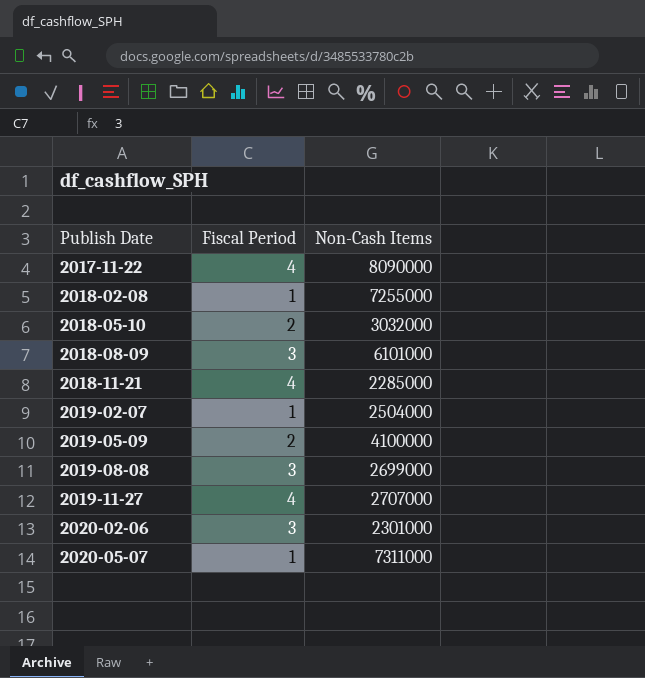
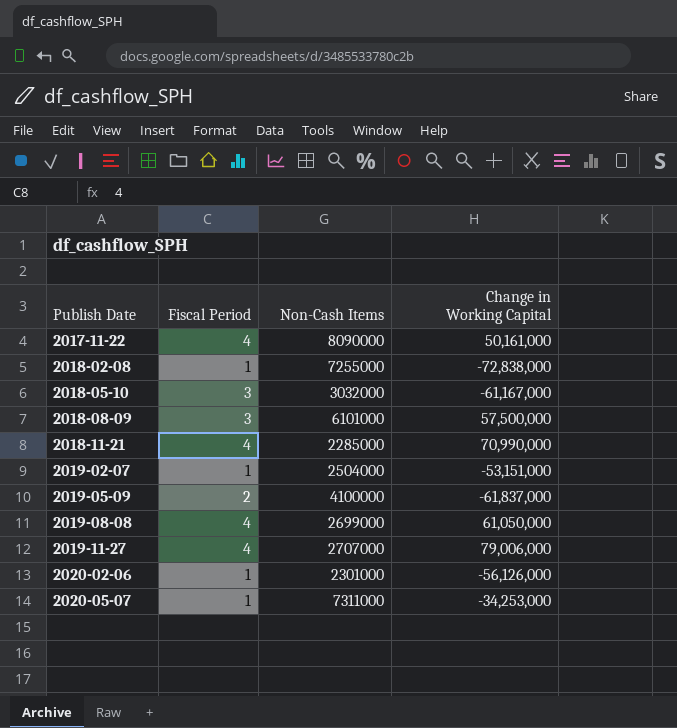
column Change in Working Capital | position: none -> 4
2018-05-10 | Fiscal Period: 2 -> 3
2019-08-08 | Fiscal Period: 3 -> 4
2020-02-06 | Fiscal Period: 3 -> 1

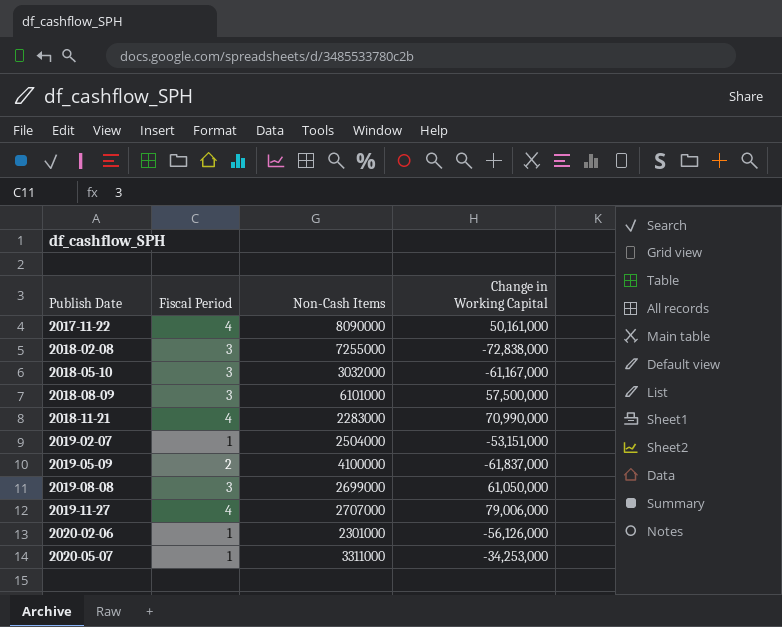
2018-02-08 | Fiscal Period: 1 -> 3
2018-11-21 | Non-Cash Items: 2285000 -> 2283000
2019-08-08 | Fiscal Period: 4 -> 3
2020-05-07 | Non-Cash Items: 7311000 -> 3311000

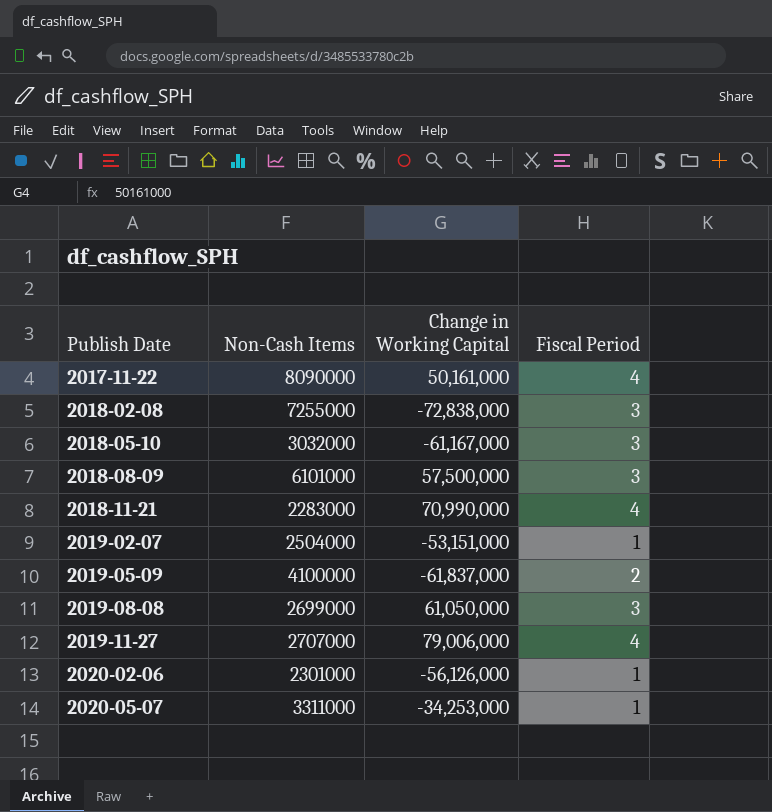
column Fiscal Period | position: 2 -> 4

